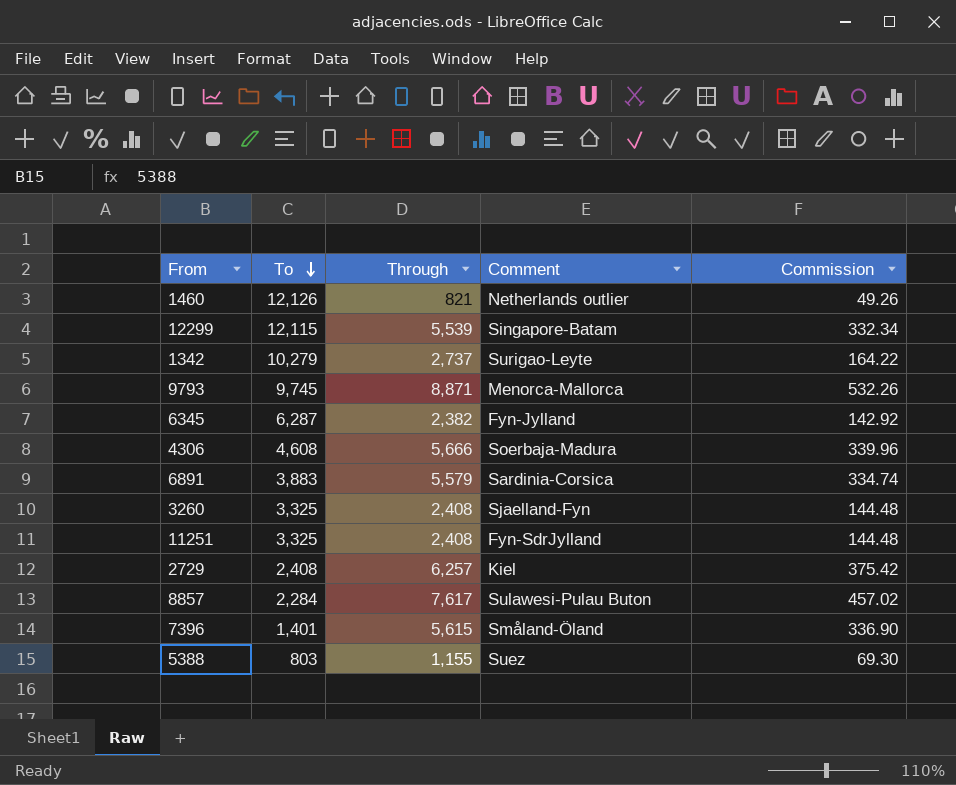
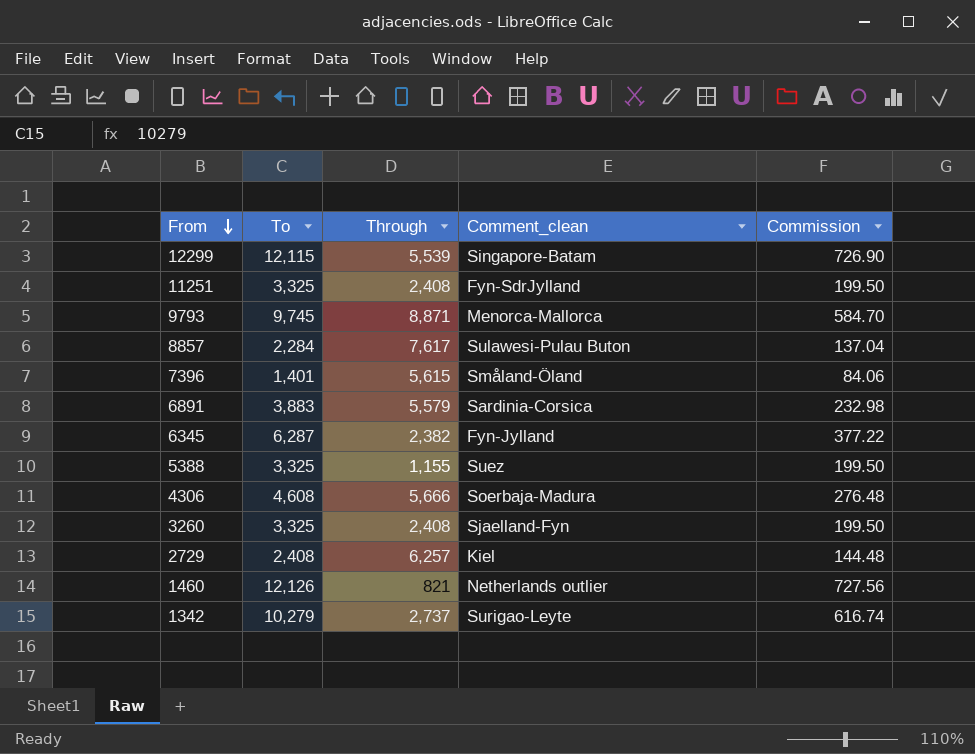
row order: To descending -> From descending
column name: Comment -> Comment_clean
column Commission | formula: [Through] * 0.06 -> [To] * 0.06
5388 | To: 803 -> 3,325

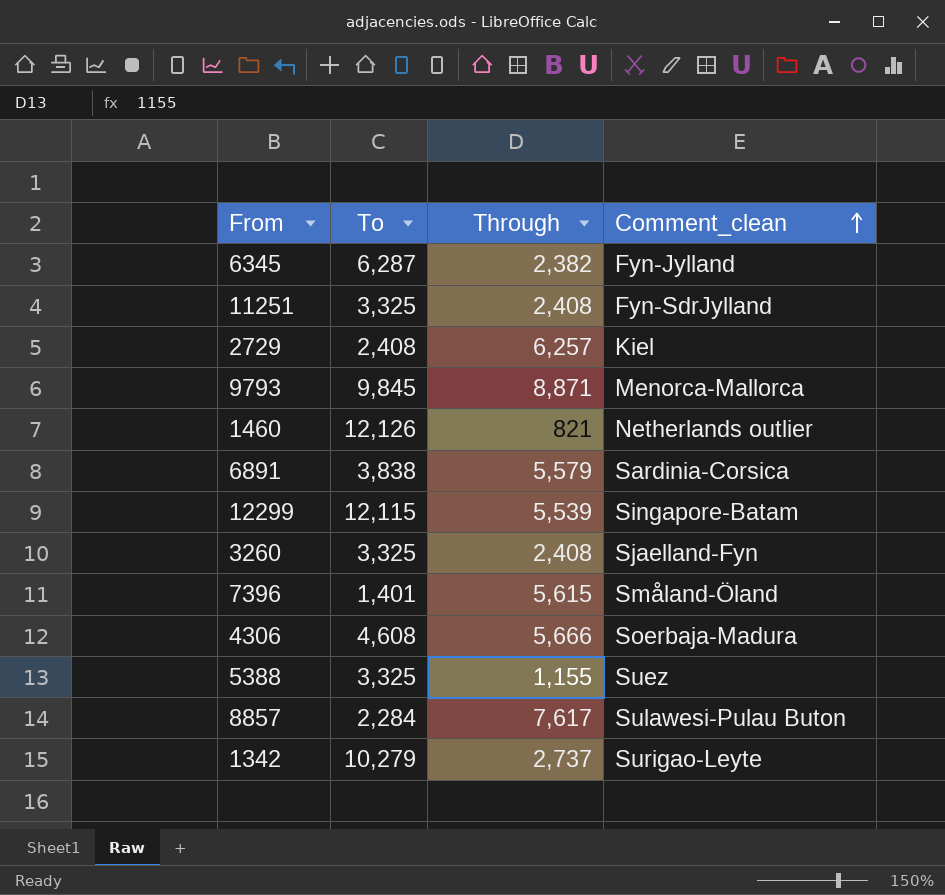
row order: From descending -> Comment_clean ascending
column Commission | formula: [To] * 0.06 -> none
9793 | To: 9,745 -> 9,845
6891 | To: 3,883 -> 3,838

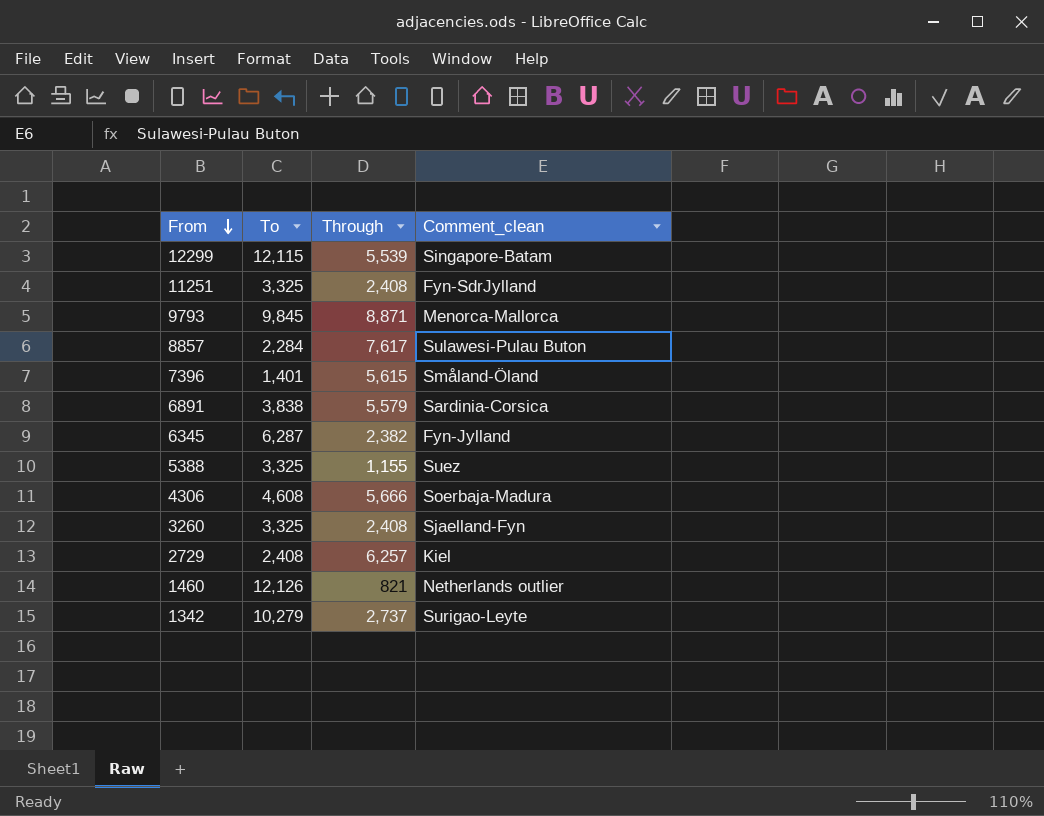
row order: Comment_clean ascending -> From descending

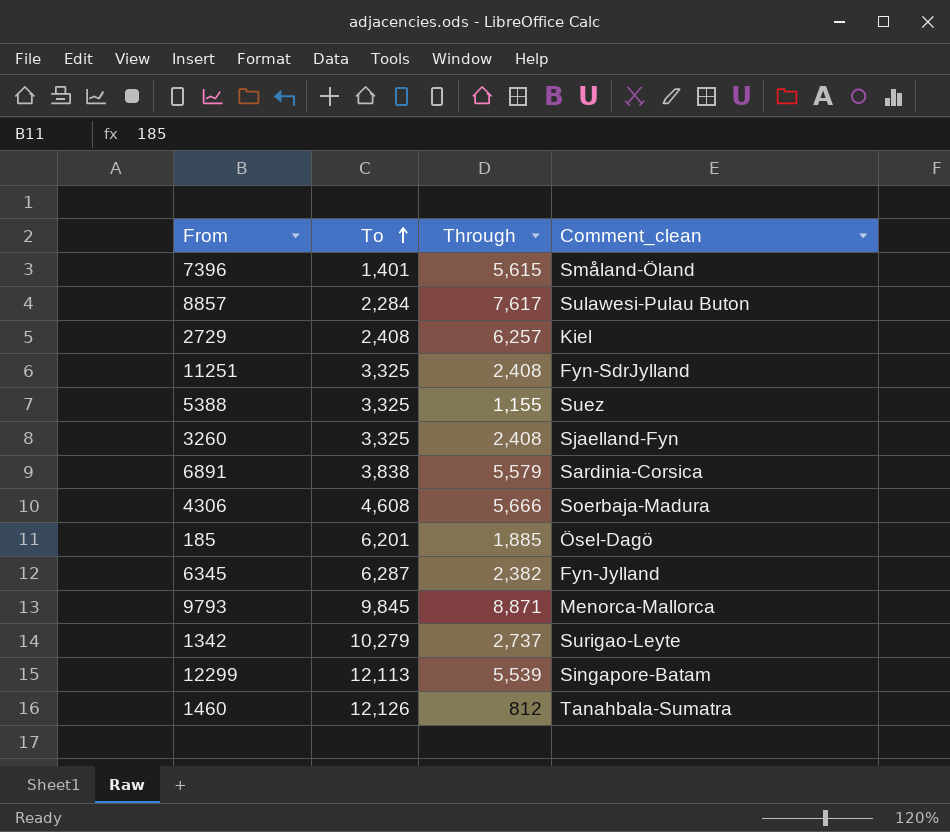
row order: From descending -> To ascending
row 185: none -> 6,201 | 1,885 | Ösel-Dagö
12299 | To: 12,115 -> 12,113
1460 | Through: 821 -> 812
1460 | Comment_clean: Netherlands outlier -> Tanahbala-Sumatra

